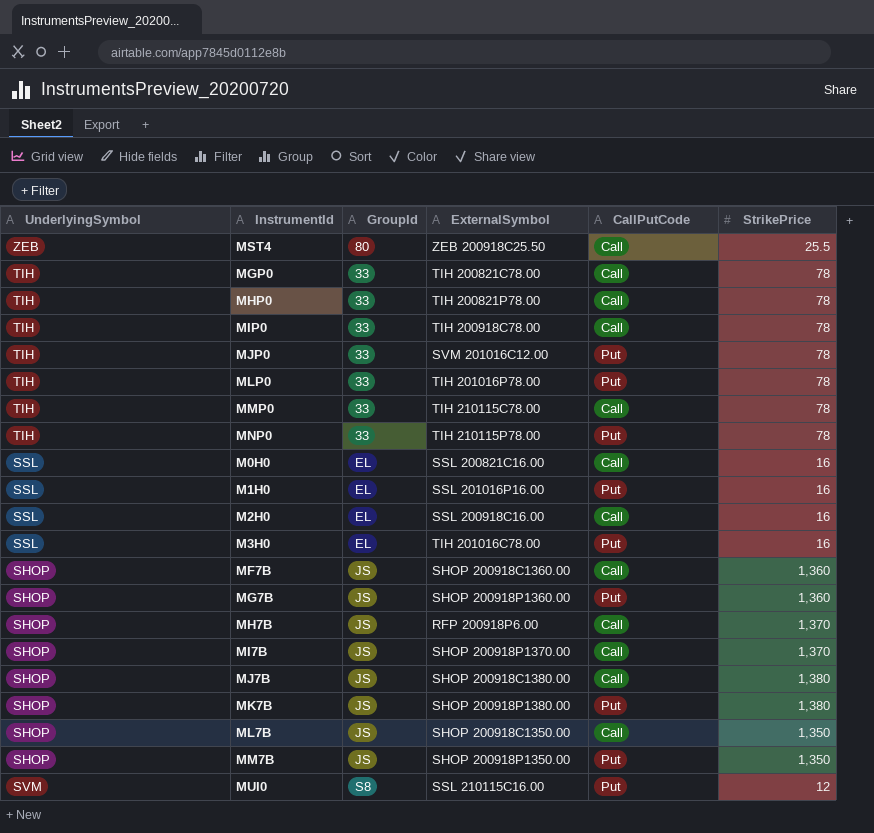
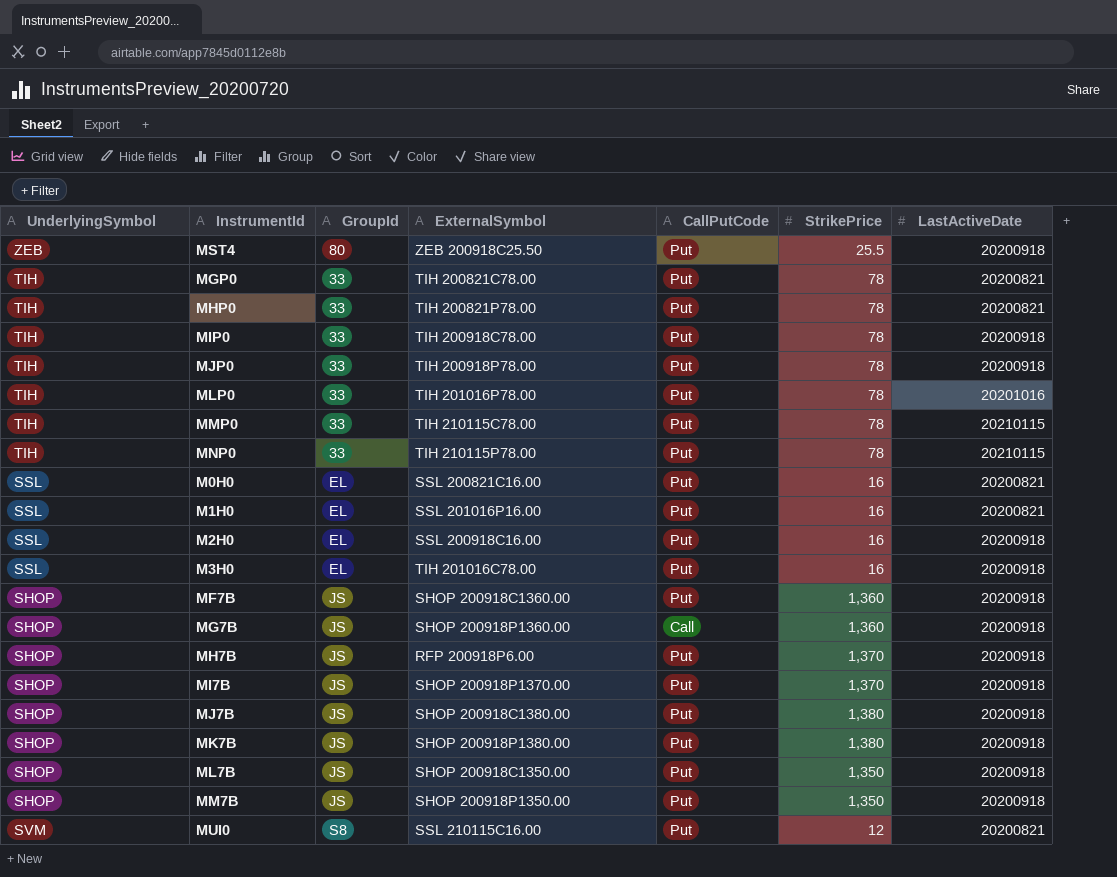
column LastActiveDate | position: none -> 7
MST4 | CallPutCode: Call -> Put
MGP0 | CallPutCode: Call -> Put
MHP0 | CallPutCode: Call -> Put
MIP0 | CallPutCode: Call -> Put
MJP0 | ExternalSymbol: SVM 201016C12.00 -> TIH 200918P78.00
MMP0 | CallPutCode: Call -> Put
M0H0 | CallPutCode: Call -> Put
M2H0 | CallPutCode: Call -> Put
MF7B | CallPutCode: Call -> Put
MG7B | CallPutCode: Put -> Call
MH7B | CallPutCode: Call -> Put
MI7B | CallPutCode: Call -> Put
MJ7B | CallPutCode: Call -> Put
ML7B | CallPutCode: Call -> Put

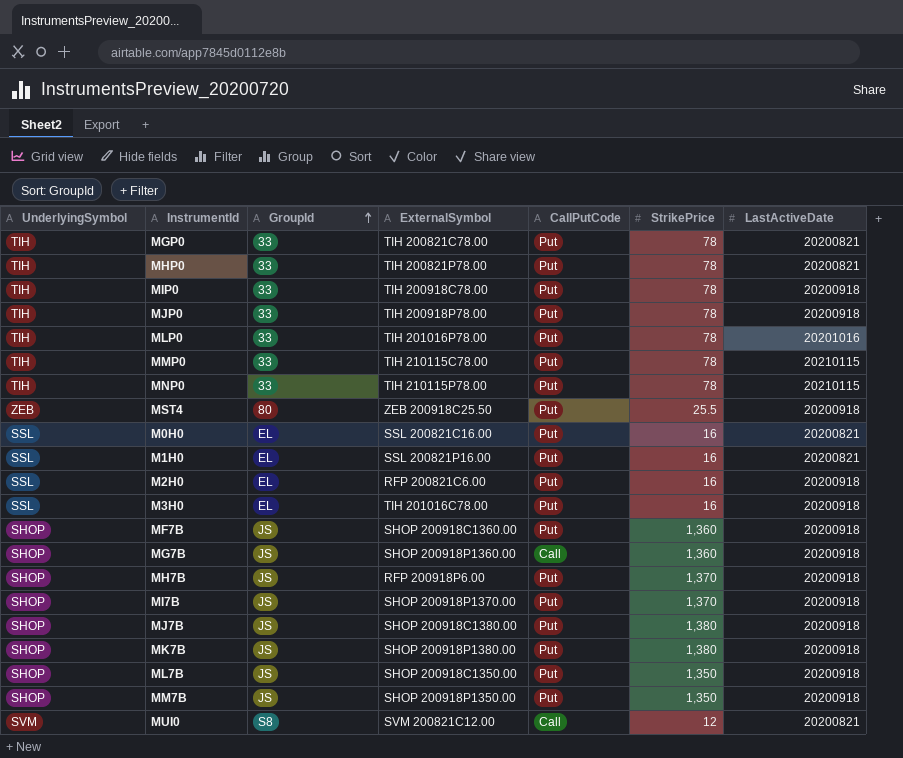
row order: none -> GroupId ascending
M1H0 | ExternalSymbol: SSL 201016P16.00 -> SSL 200821P16.00
M2H0 | ExternalSymbol: SSL 200918C16.00 -> RFP 200821C6.00
MUI0 | ExternalSymbol: SSL 210115C16.00 -> SVM 200821C12.00
MUI0 | CallPutCode: Put -> Call

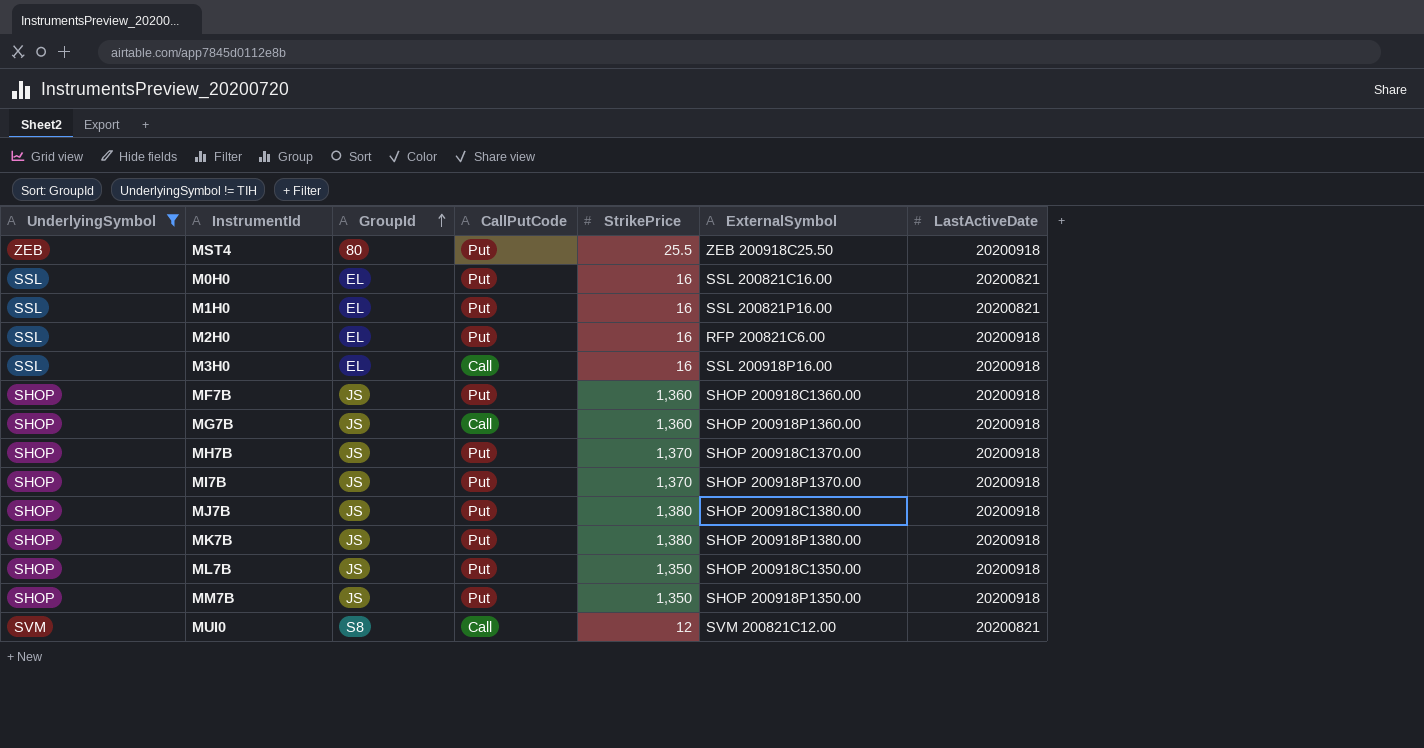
filter: none -> UnderlyingSymbol != TIH
column ExternalSymbol | position: 4 -> 6
M3H0 | CallPutCode: Put -> Call
M3H0 | ExternalSymbol: TIH 201016C78.00 -> SSL 200918P16.00
MH7B | ExternalSymbol: RFP 200918P6.00 -> SHOP 200918C1370.00

